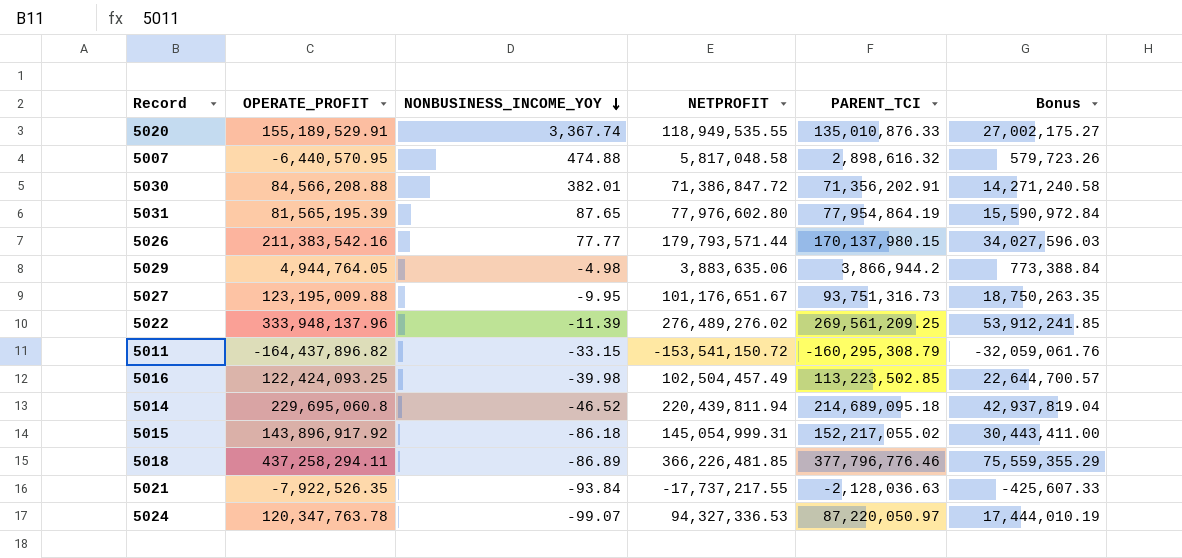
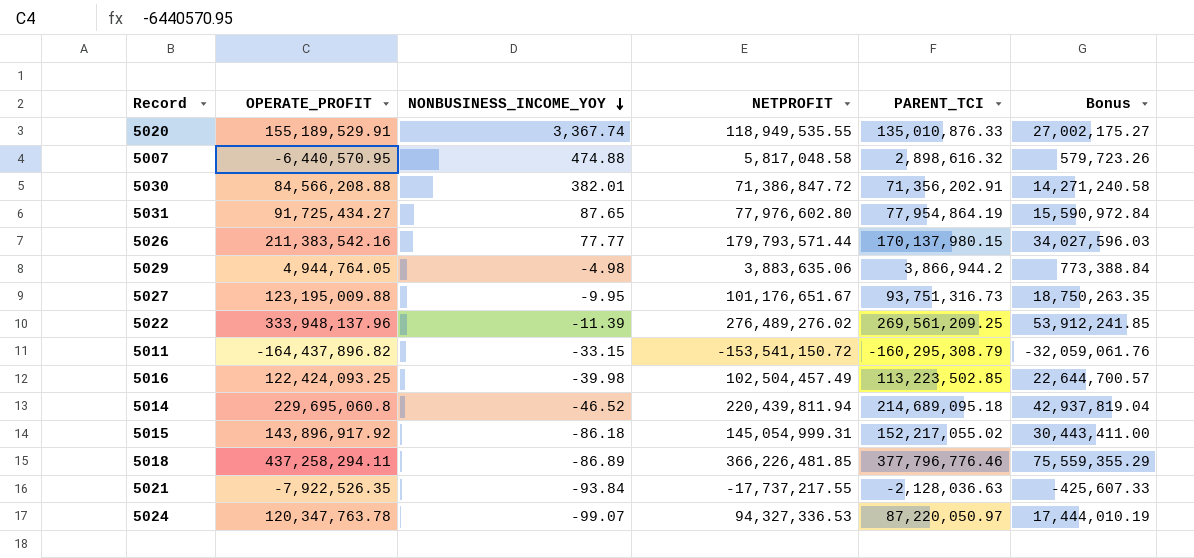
5031 | OPERATE_PROFIT: 81,565,195.39 -> 91,725,434.27

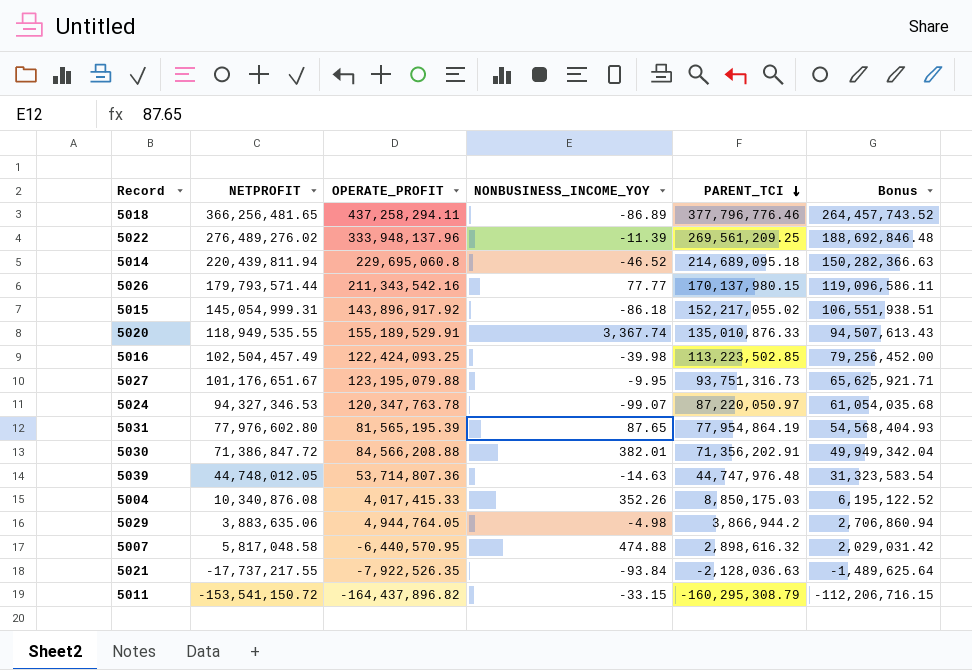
row order: NONBUSINESS_INCOME_YOY descending -> PARENT_TCI descending
column NETPROFIT | position: 4 -> 2
column Bonus | formula: [PARENT_TCI] * 0.2 -> [PARENT_TCI] * 0.7
5018 | NETPROFIT: 366,226,481.85 -> 366,256,481.65
5026 | OPERATE_PROFIT: 211,383,542.16 -> 211,343,542.16
5027 | OPERATE_PROFIT: 123,195,009.88 -> 123,195,079.88
5024 | NETPROFIT: 94,327,336.53 -> 94,327,346.53
5031 | OPERATE_PROFIT: 91,725,434.27 -> 81,565,195.39
row 5039: none -> 44,748,012.05 | 53,714,807.36 | -14.63 | 44,747,976.48 | 31,323,583.54
row 5004: none -> 10,340,876.08 | 4,017,415.33 | 352.26 | 8,850,175.03 | 6,195,122.52

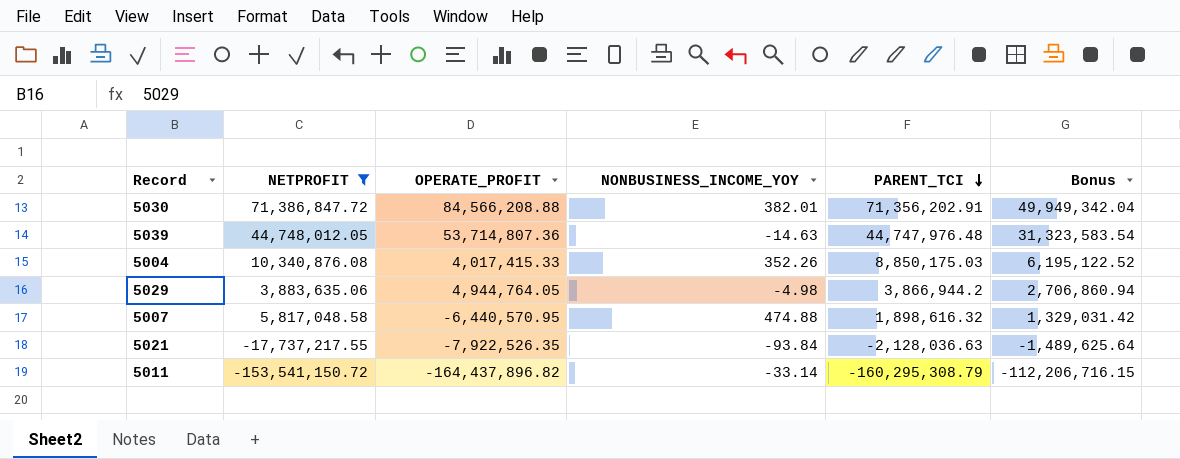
filter: none -> NETPROFIT <= 71,386,847.72
5007 | PARENT_TCI: 2,898,616.32 -> 1,898,616.32
5007 | Bonus: 2,029,031.42 -> 1,329,031.42
5011 | NONBUSINESS_INCOME_YOY: -33.15 -> -33.14

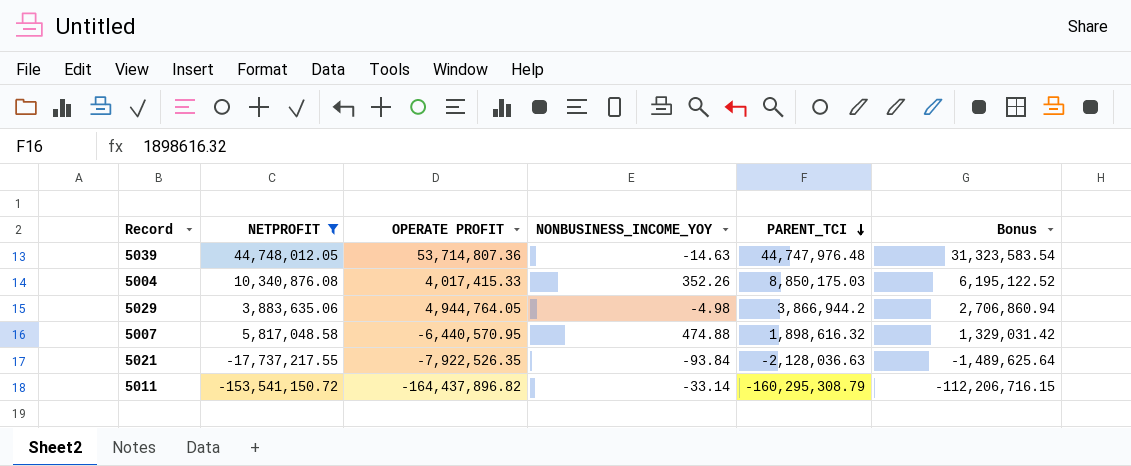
column name: OPERATE_PROFIT -> OPERATE PROFIT
row 5030: 71,386,847.72 | 84,566,208.88 | 382.01 | 71,356,202.91 | 49,949,342.04 -> none

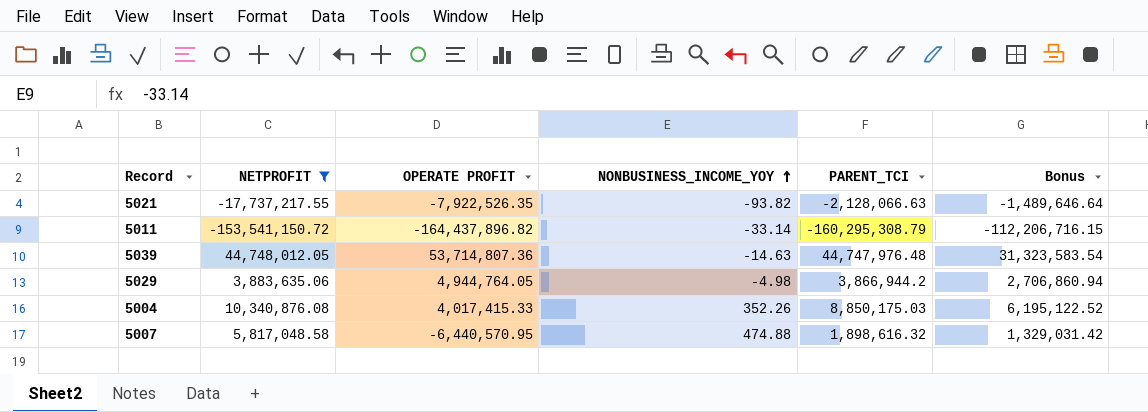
row order: PARENT_TCI descending -> NONBUSINESS_INCOME_YOY ascending
5021 | NONBUSINESS_INCOME_YOY: -93.84 -> -93.82
5021 | PARENT_TCI: -2,128,036.63 -> -2,128,066.63
5021 | Bonus: -1,489,625.64 -> -1,489,646.64

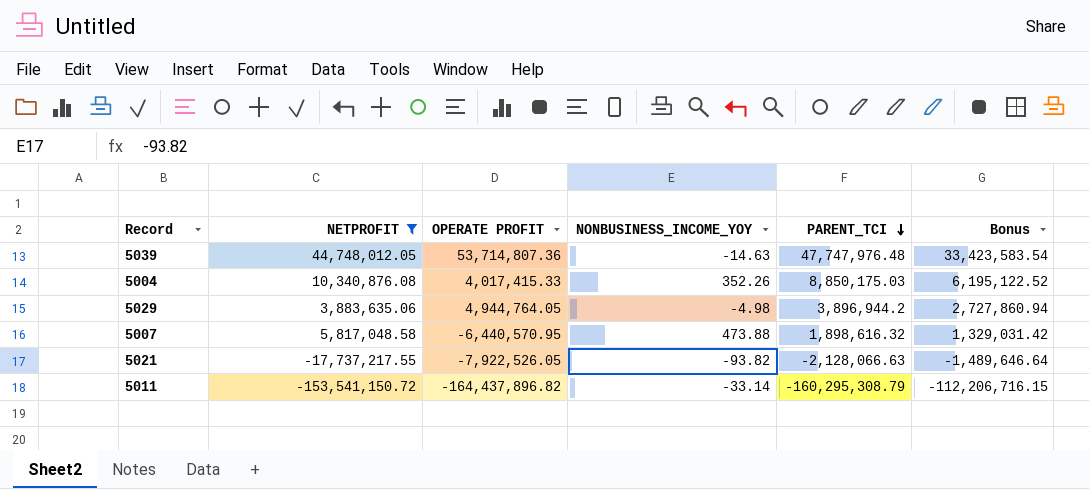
row order: NONBUSINESS_INCOME_YOY ascending -> PARENT_TCI descending
5039 | PARENT_TCI: 44,747,976.48 -> 47,747,976.48
5039 | Bonus: 31,323,583.54 -> 33,423,583.54
5029 | PARENT_TCI: 3,866,944.2 -> 3,896,944.2
5029 | Bonus: 2,706,860.94 -> 2,727,860.94
5007 | NONBUSINESS_INCOME_YOY: 474.88 -> 473.88
5021 | OPERATE PROFIT: -7,922,526.35 -> -7,922,526.05

